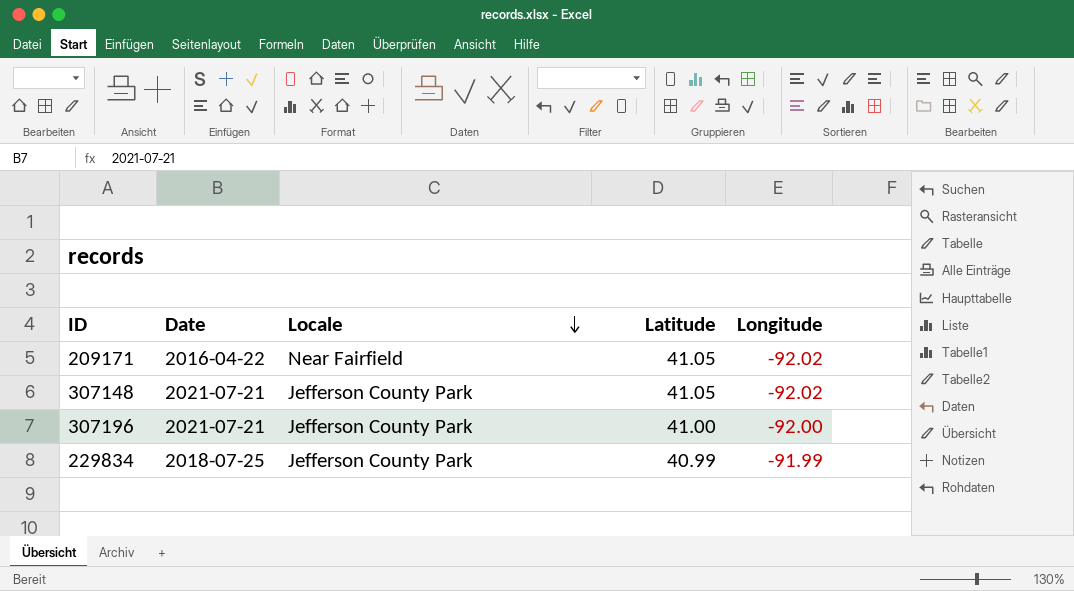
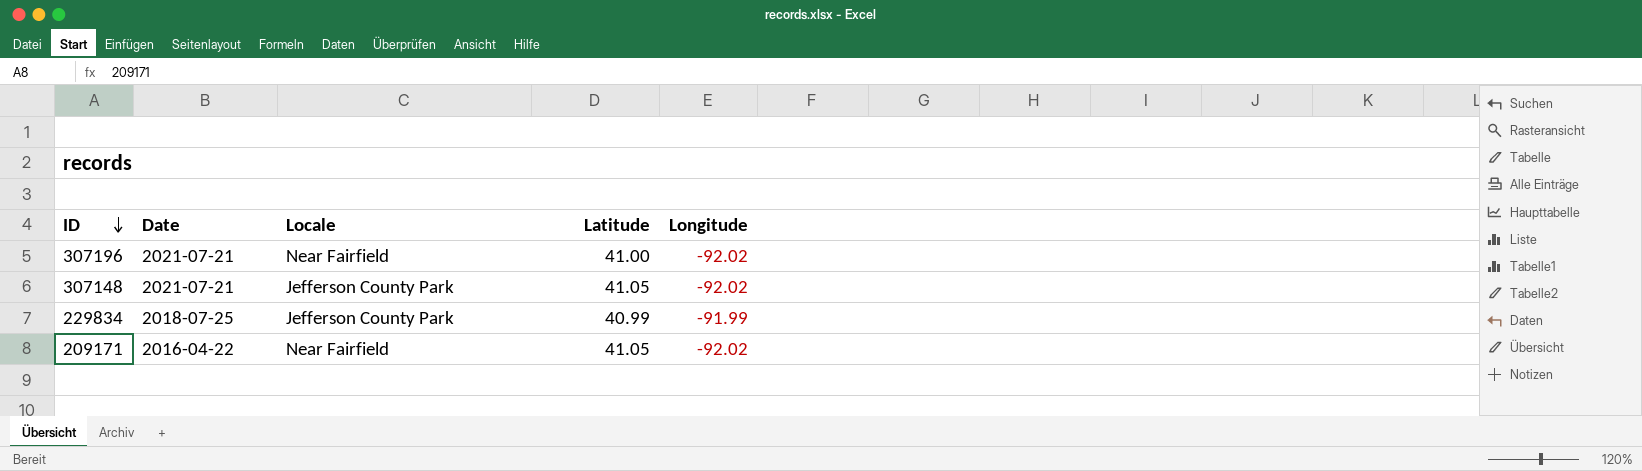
row order: Locale descending -> ID descending
307196 | Locale: Jefferson County Park -> Near Fairfield
307196 | Longitude: -92.00 -> -92.02

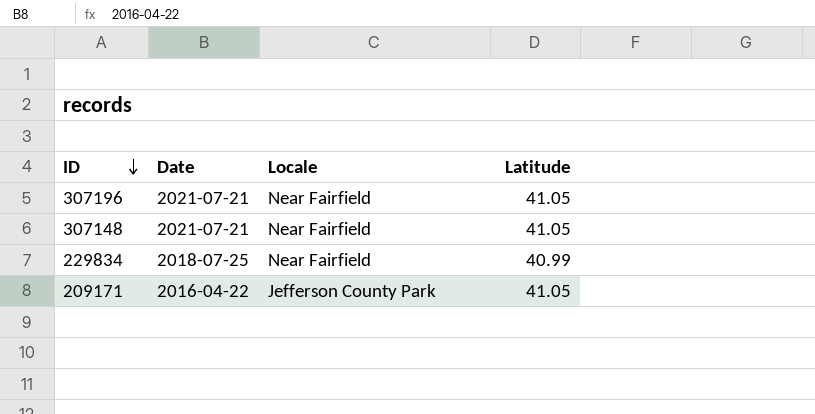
column Longitude | position: 5 -> none
307196 | Latitude: 41.00 -> 41.05
307148 | Locale: Jefferson County Park -> Near Fairfield
229834 | Locale: Jefferson County Park -> Near Fairfield
209171 | Locale: Near Fairfield -> Jefferson County Park

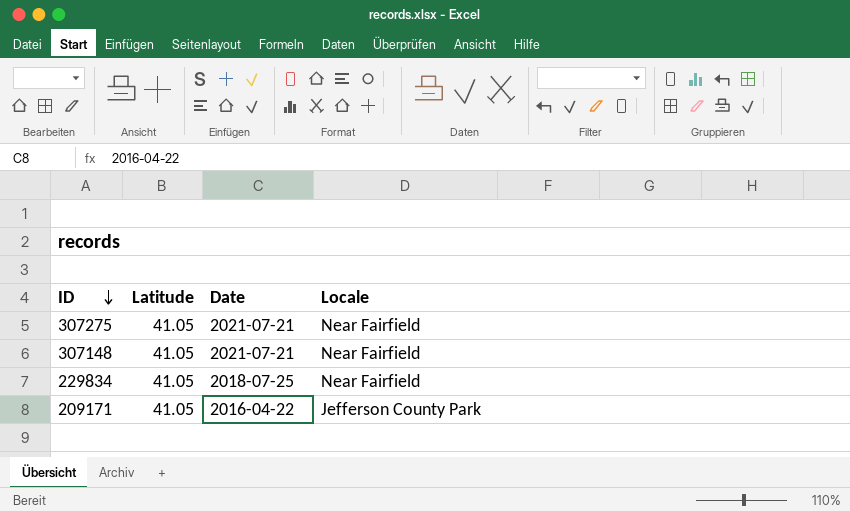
column Latitude | position: 4 -> 2
row 307196: 2021-07-21 | Near Fairfield | 41.05 -> none
row 307275: none -> 41.05 | 2021-07-21 | Near Fairfield
229834 | Latitude: 40.99 -> 41.05

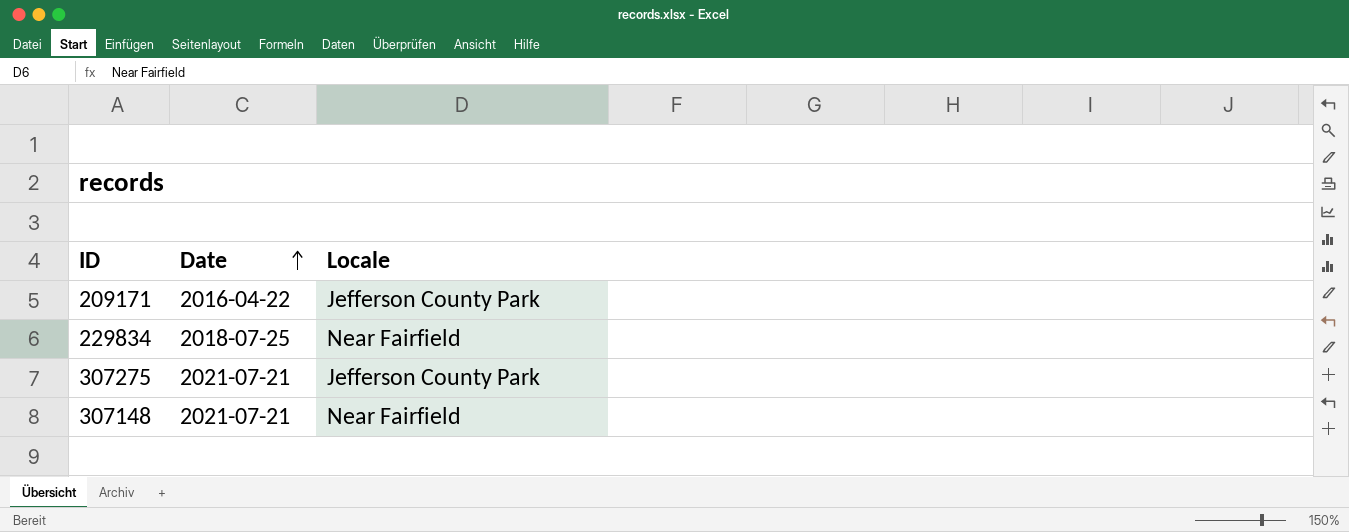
row order: ID descending -> Date ascending
column Latitude | position: 2 -> none
307275 | Locale: Near Fairfield -> Jefferson County Park

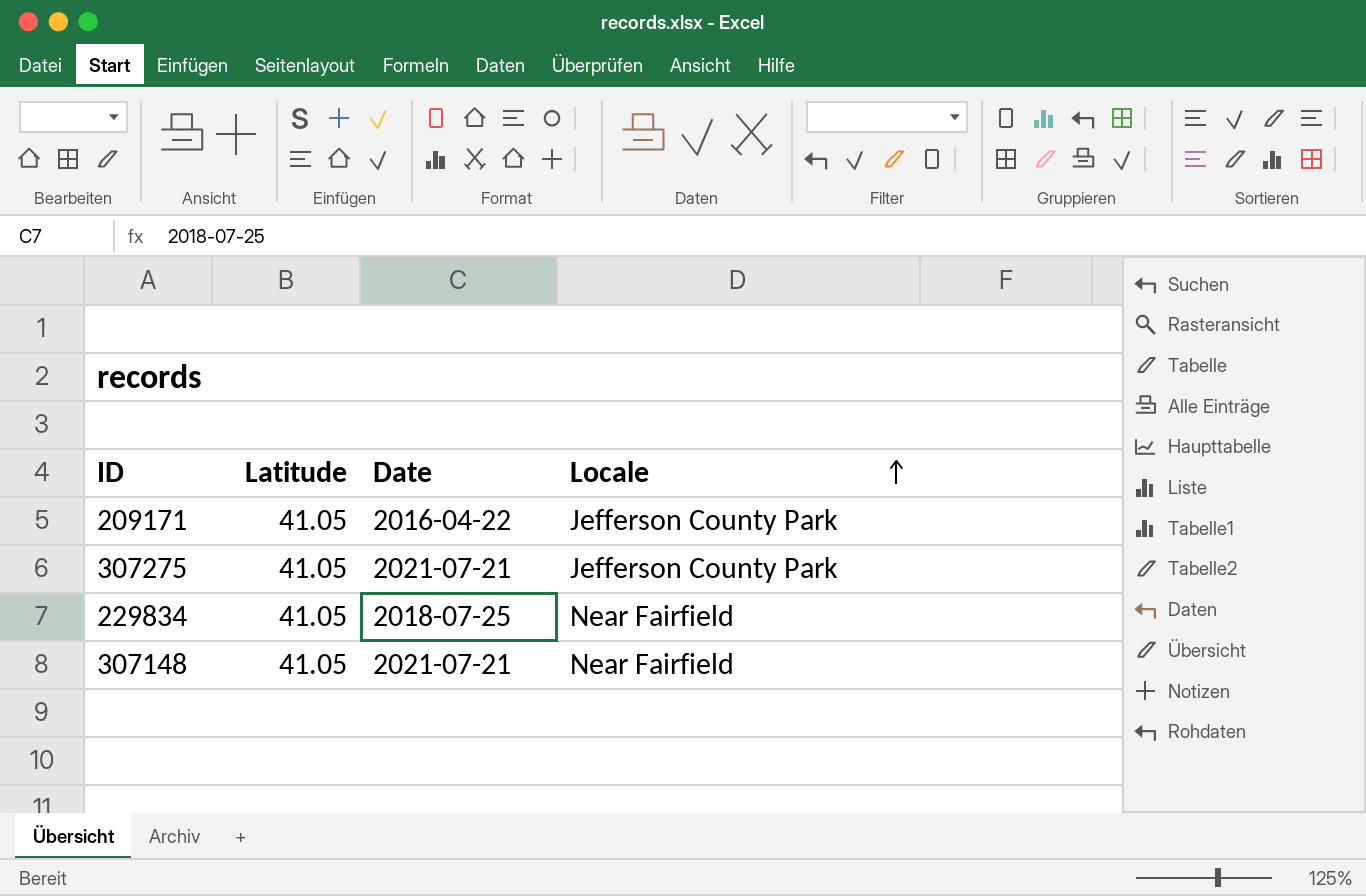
row order: Date ascending -> Locale ascending
column Latitude | position: none -> 2

